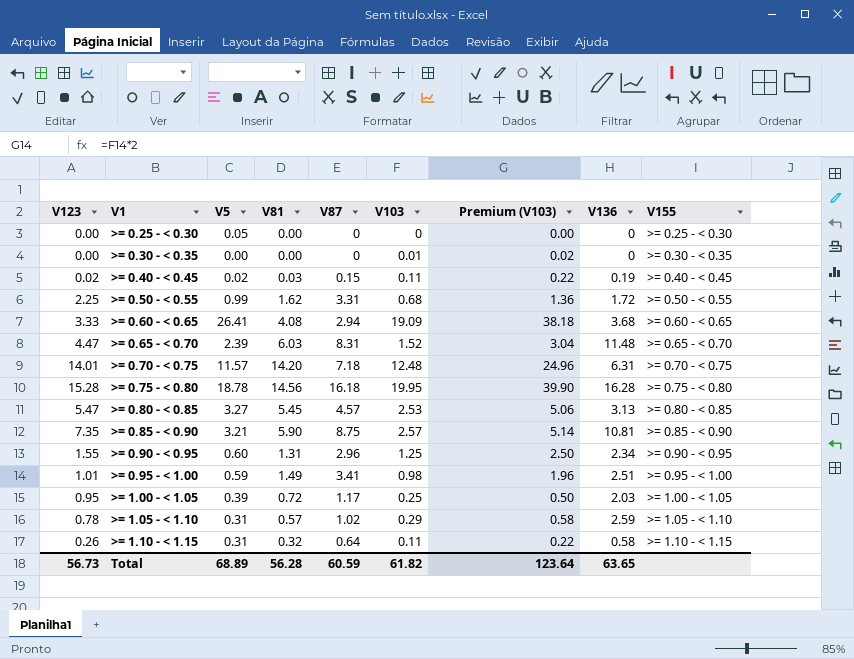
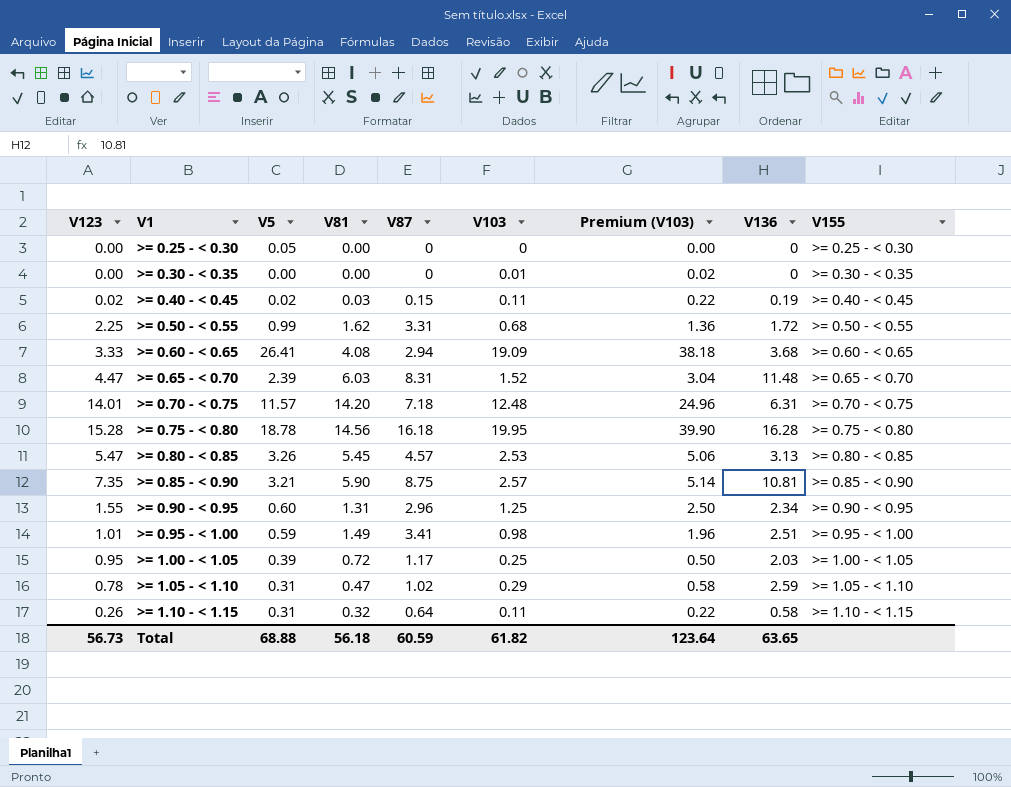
>= 0.80 - < 0.85 | V5: 3.27 -> 3.26
>= 1.05 - < 1.10 | V81: 0.57 -> 0.47
Total | V5: 68.89 -> 68.88
Total | V81: 56.28 -> 56.18

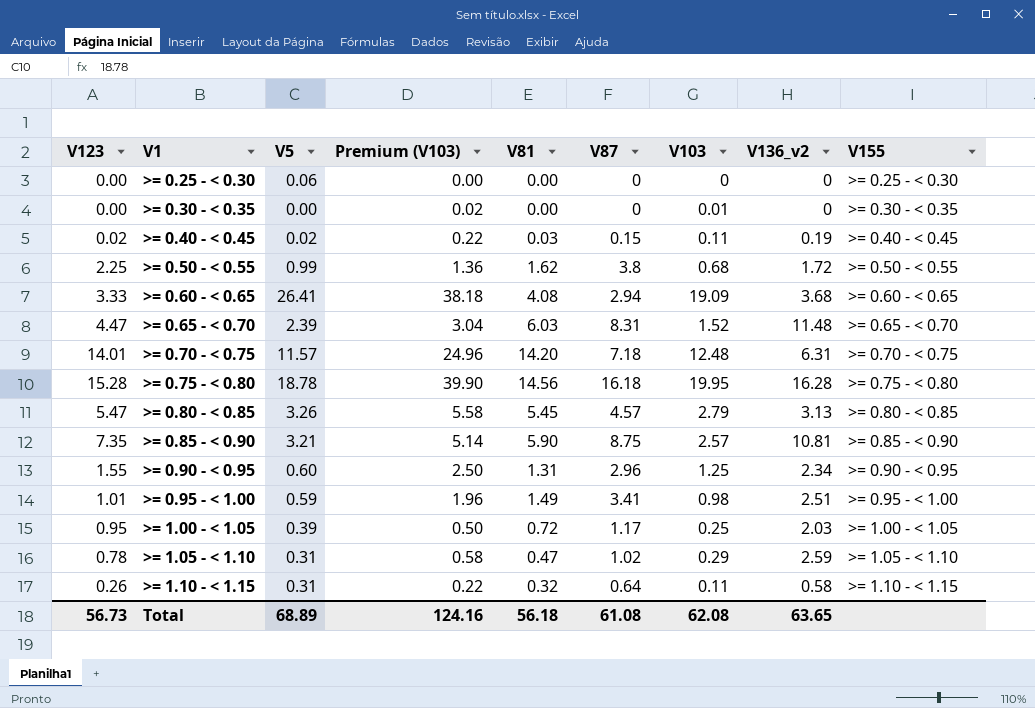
column Premium (V103) | position: 7 -> 4
column name: V136 -> V136_v2
>= 0.25 - < 0.30 | V5: 0.05 -> 0.06
>= 0.50 - < 0.55 | V87: 3.31 -> 3.8
>= 0.80 - < 0.85 | Premium (V103): 5.06 -> 5.58
>= 0.80 - < 0.85 | V103: 2.53 -> 2.79
Total | V5: 68.88 -> 68.89
Total | Premium (V103): 123.64 -> 124.16
Total | V87: 60.59 -> 61.08
Total | V103: 61.82 -> 62.08

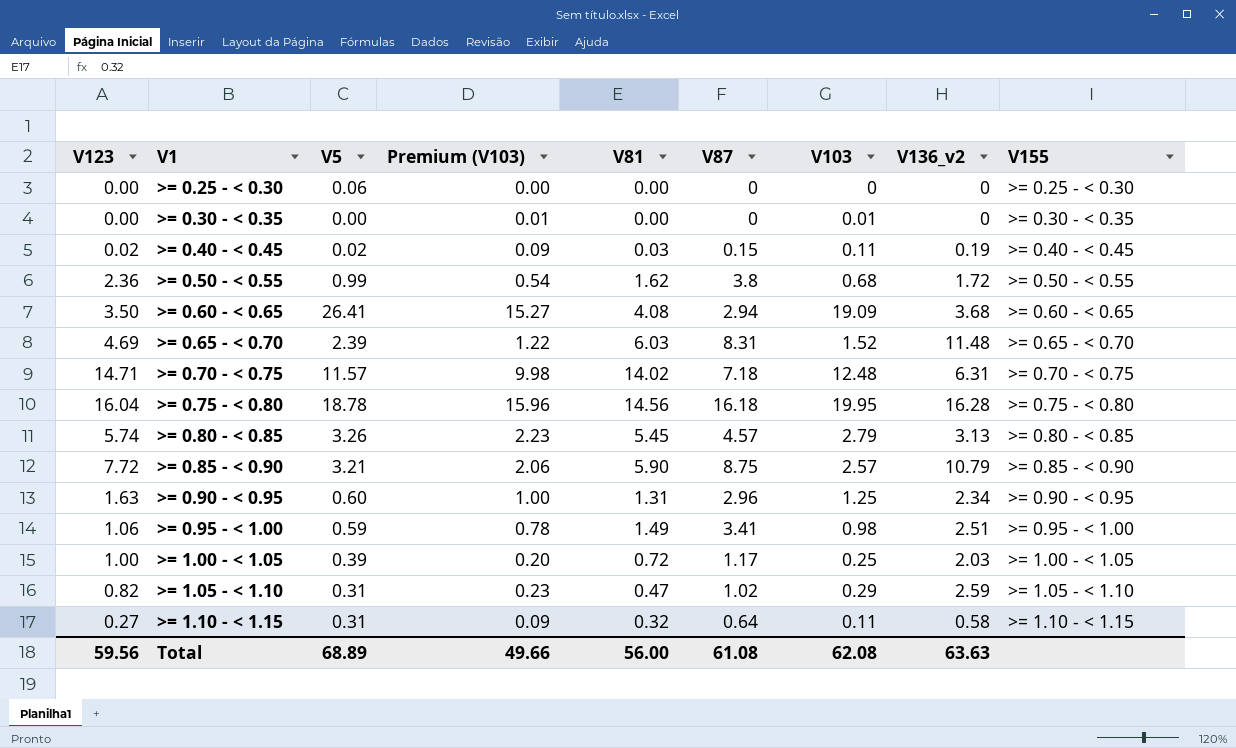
column Premium (V103) | formula: [V103] * 2 -> [V103] * 0.8
>= 0.50 - < 0.55 | V123: 2.25 -> 2.36
>= 0.60 - < 0.65 | V123: 3.33 -> 3.50
>= 0.65 - < 0.70 | V123: 4.47 -> 4.69
>= 0.70 - < 0.75 | V123: 14.01 -> 14.71
>= 0.70 - < 0.75 | V81: 14.20 -> 14.02
>= 0.75 - < 0.80 | V123: 15.28 -> 16.04
>= 0.80 - < 0.85 | V123: 5.47 -> 5.74
>= 0.85 - < 0.90 | V123: 7.35 -> 7.72
>= 0.85 - < 0.90 | V136_v2: 10.81 -> 10.79
>= 0.90 - < 0.95 | V123: 1.55 -> 1.63
>= 0.95 - < 1.00 | V123: 1.01 -> 1.06
>= 1.00 - < 1.05 | V123: 0.95 -> 1.00
>= 1.05 - < 1.10 | V123: 0.78 -> 0.82
>= 1.10 - < 1.15 | V123: 0.26 -> 0.27
Total | V123: 56.73 -> 59.56
Total | Premium (V103): 124.16 -> 49.66
Total | V81: 56.18 -> 56.00
Total | V136_v2: 63.65 -> 63.63

